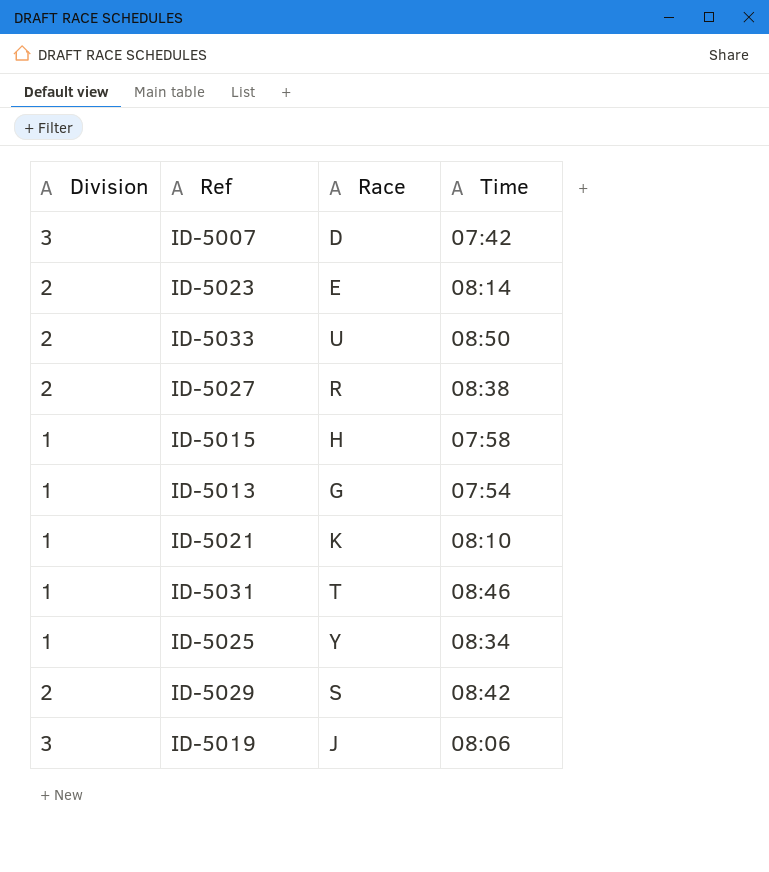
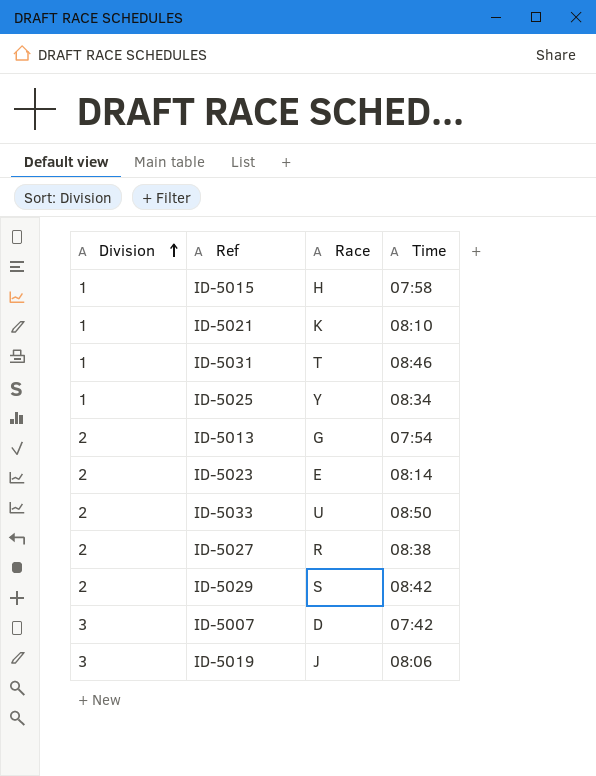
row order: none -> Division ascending
ID-5013 | Division: 1 -> 2

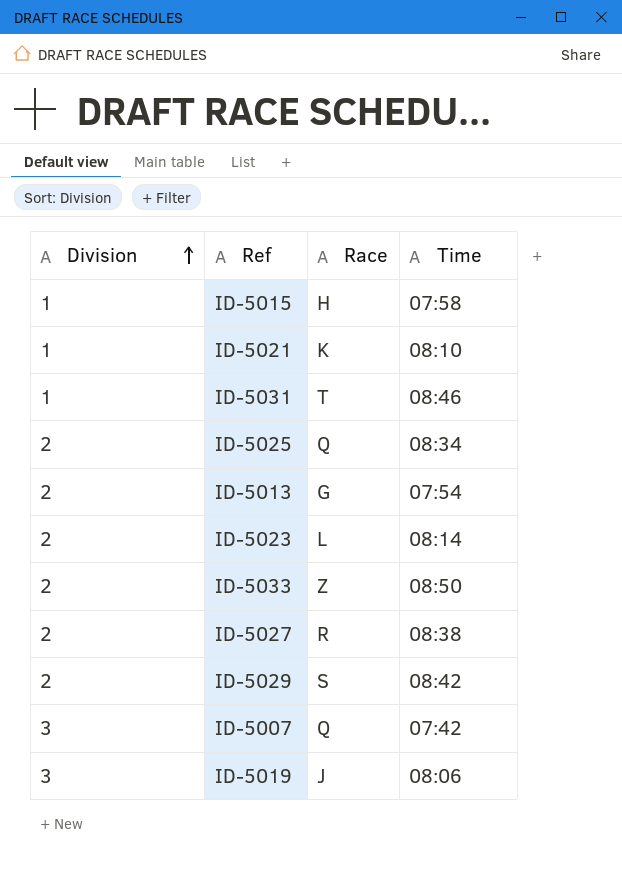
ID-5025 | Division: 1 -> 2
ID-5025 | Race: Y -> Q
ID-5023 | Race: E -> L
ID-5033 | Race: U -> Z
ID-5007 | Race: D -> Q

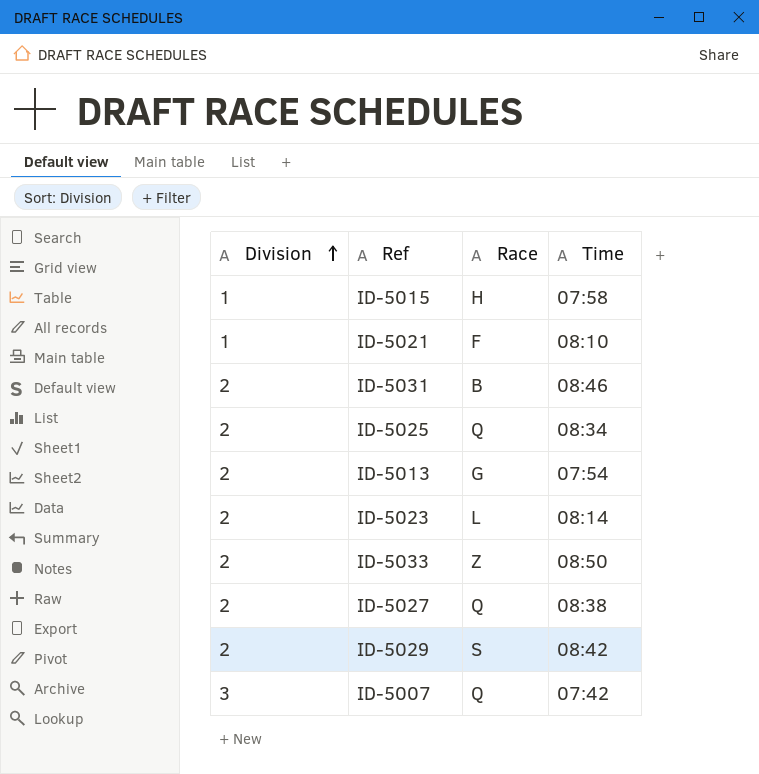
row ID-5019: 3 | J | 08:06 -> none
ID-5021 | Race: K -> F
ID-5031 | Division: 1 -> 2
ID-5031 | Race: T -> B
ID-5027 | Race: R -> Q

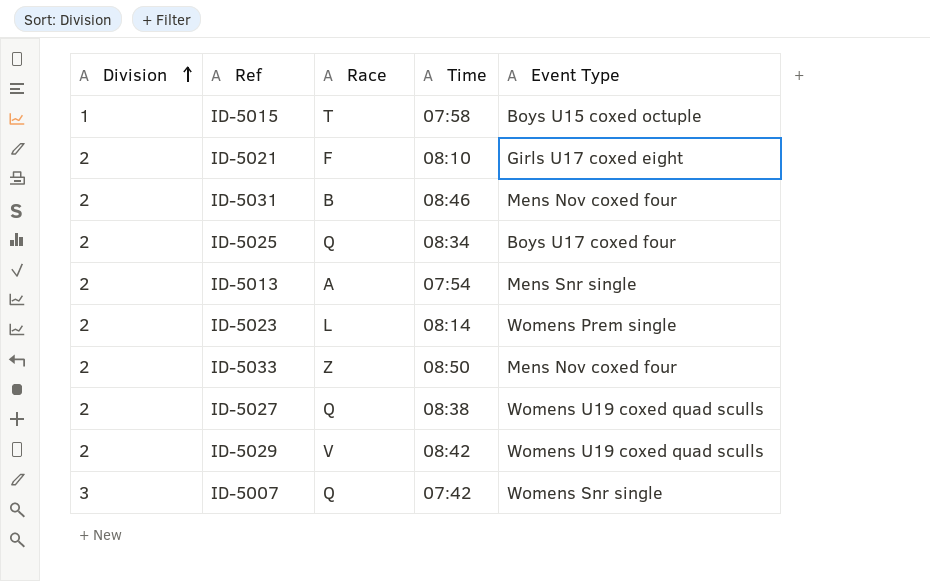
column Event Type | position: none -> 5
ID-5015 | Race: H -> T
ID-5021 | Division: 1 -> 2
ID-5013 | Race: G -> A
ID-5029 | Race: S -> V

